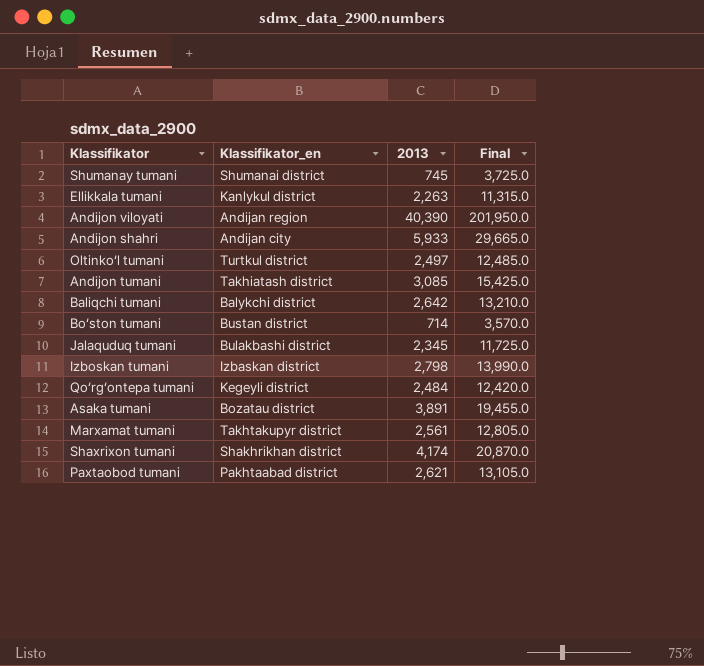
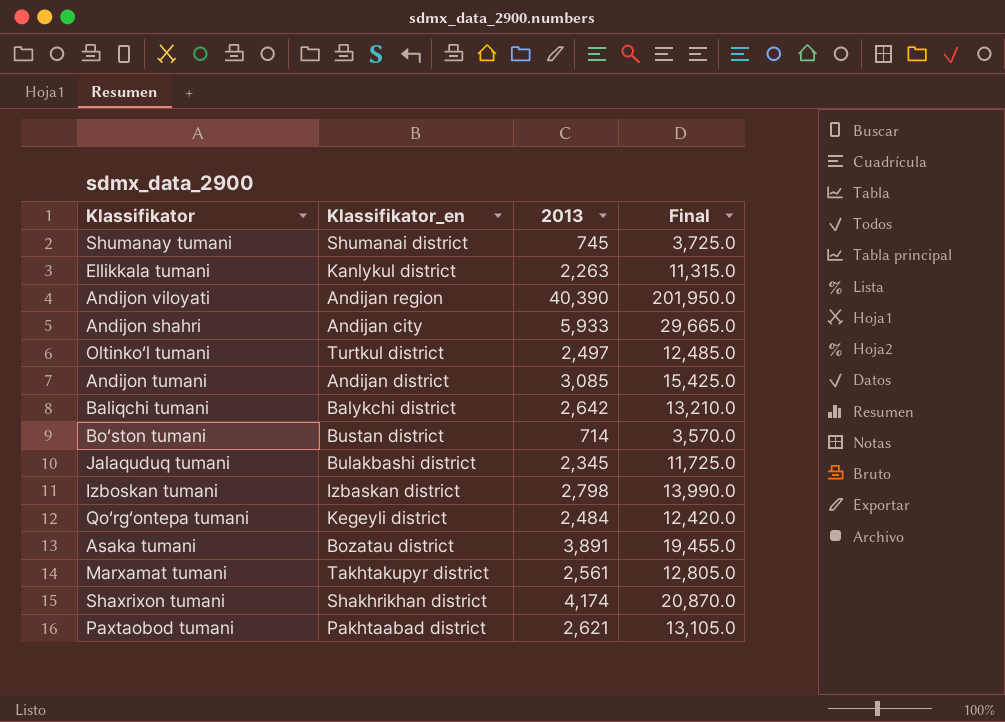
Andijon tumani | Klassifikator_en: Takhiatash district -> Andijan district

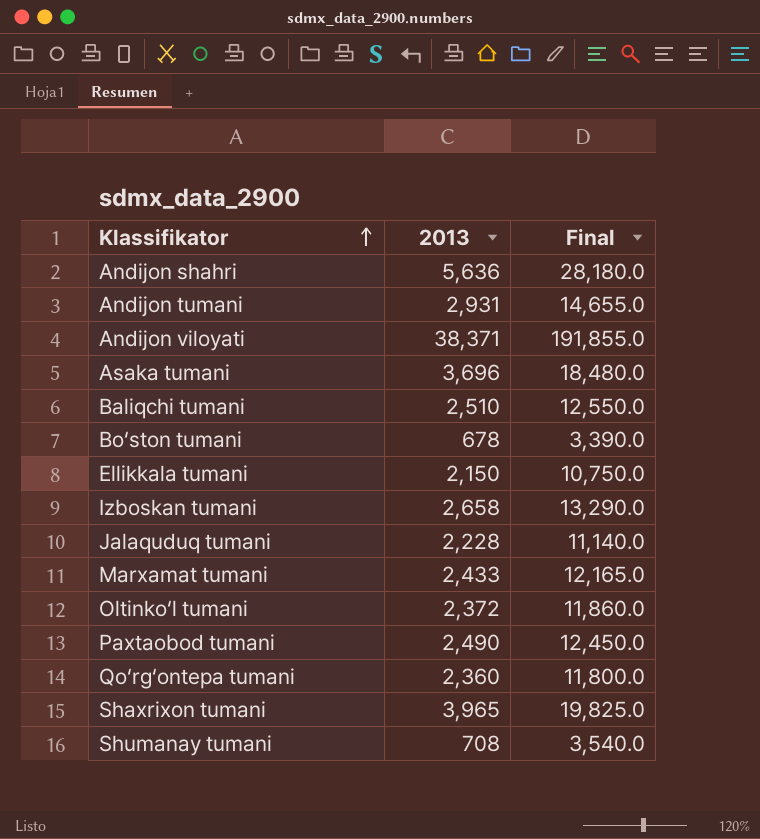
row order: none -> Klassifikator ascending
column Klassifikator_en | position: 2 -> none
Andijon shahri | 2013: 5,933 -> 5,636
Andijon shahri | Final: 29,665.0 -> 28,180.0
Andijon tumani | 2013: 3,085 -> 2,931
Andijon tumani | Final: 15,425.0 -> 14,655.0
Andijon viloyati | 2013: 40,390 -> 38,371
Andijon viloyati | Final: 201,950.0 -> 191,855.0
Asaka tumani | 2013: 3,891 -> 3,696
Asaka tumani | Final: 19,455.0 -> 18,480.0
Baliqchi tumani | 2013: 2,642 -> 2,510
Baliqchi tumani | Final: 13,210.0 -> 12,550.0
Bo‘ston tumani | 2013: 714 -> 678
Bo‘ston tumani | Final: 3,570.0 -> 3,390.0
Ellikkala tumani | 2013: 2,263 -> 2,150
Ellikkala tumani | Final: 11,315.0 -> 10,750.0
Izboskan tumani | 2013: 2,798 -> 2,658
Izboskan tumani | Final: 13,990.0 -> 13,290.0
Jalaquduq tumani | 2013: 2,345 -> 2,228
Jalaquduq tumani | Final: 11,725.0 -> 11,140.0
Marxamat tumani | 2013: 2,561 -> 2,433
Marxamat tumani | Final: 12,805.0 -> 12,165.0
Oltinko‘l tumani | 2013: 2,497 -> 2,372
Oltinko‘l tumani | Final: 12,485.0 -> 11,860.0
Paxtaobod tumani | 2013: 2,621 -> 2,490
Paxtaobod tumani | Final: 13,105.0 -> 12,450.0
Qo‘rg‘ontepa tumani | 2013: 2,484 -> 2,360
Qo‘rg‘ontepa tumani | Final: 12,420.0 -> 11,800.0
Shaxrixon tumani | 2013: 4,174 -> 3,965
Shaxrixon tumani | Final: 20,870.0 -> 19,825.0
Shumanay tumani | 2013: 745 -> 708
Shumanay tumani | Final: 3,725.0 -> 3,540.0

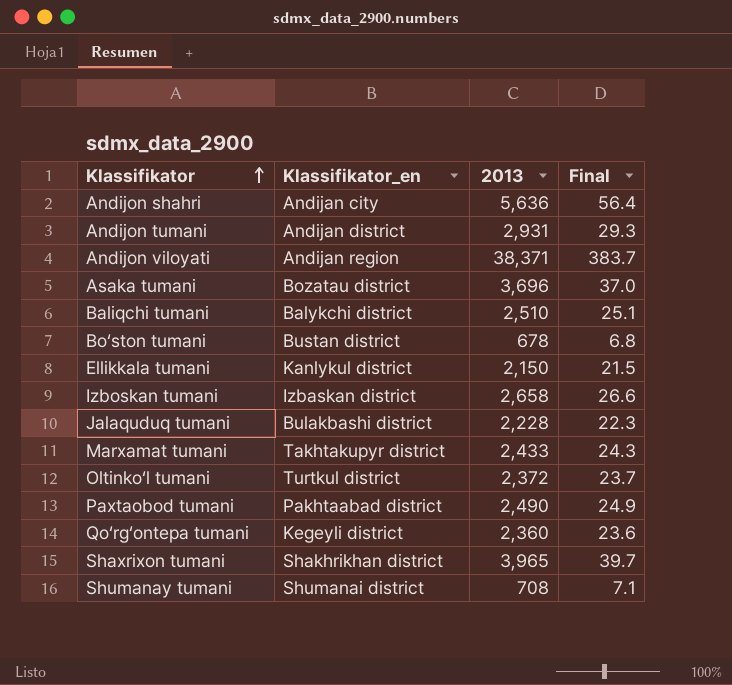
column Klassifikator_en | position: none -> 2
column Final | formula: [2013] * 5 -> [2013] * 0.01

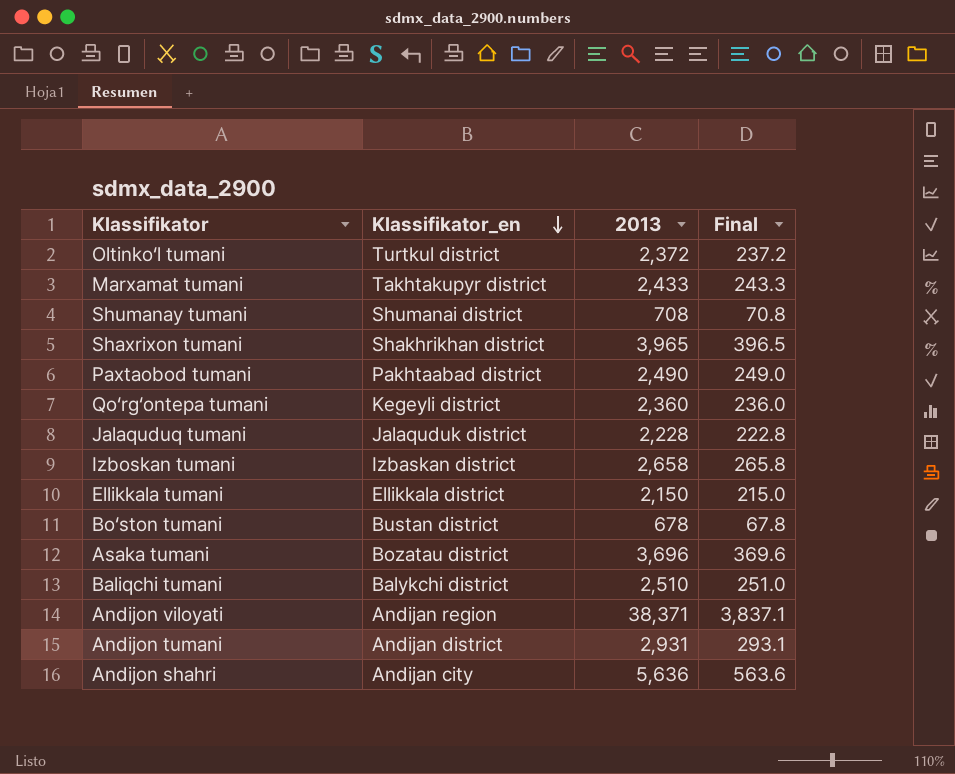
row order: Klassifikator ascending -> Klassifikator_en descending
column Final | formula: [2013] * 0.01 -> [2013] * 0.1
Jalaquduq tumani | Klassifikator_en: Bulakbashi district -> Jalаquduk district
Ellikkala tumani | Klassifikator_en: Kanlykul district -> Ellikkala district

